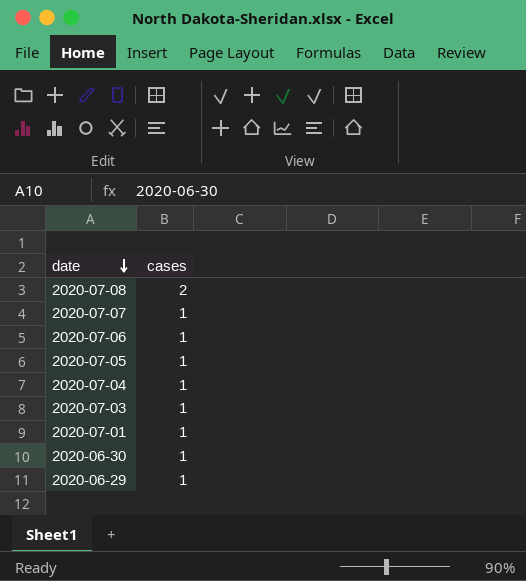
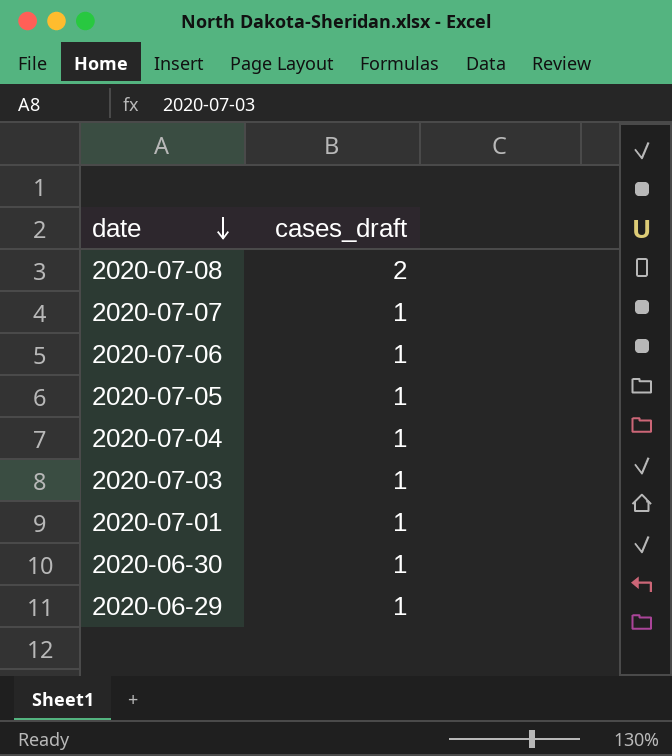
column name: cases -> cases_draft

